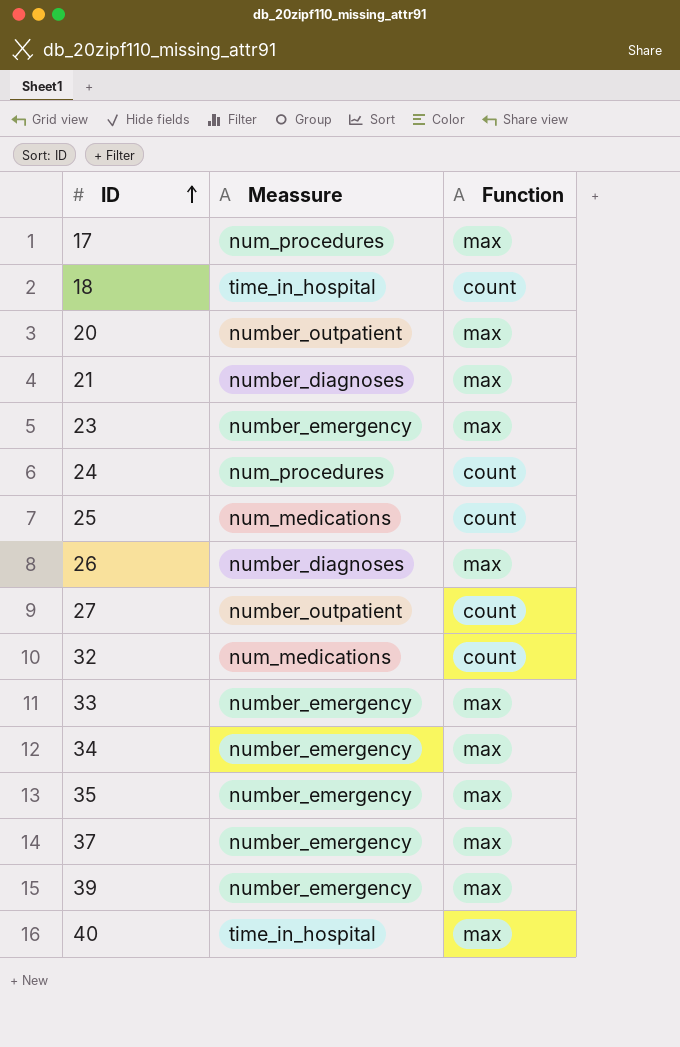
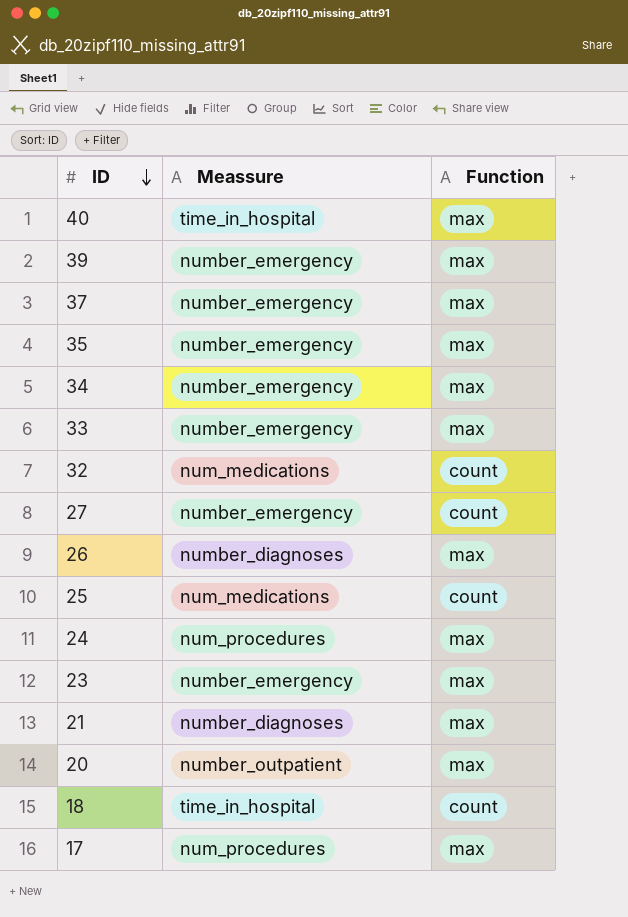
row order: ID ascending -> ID descending
27 | Meassure: number_outpatient -> number_emergency
24 | Function: count -> max

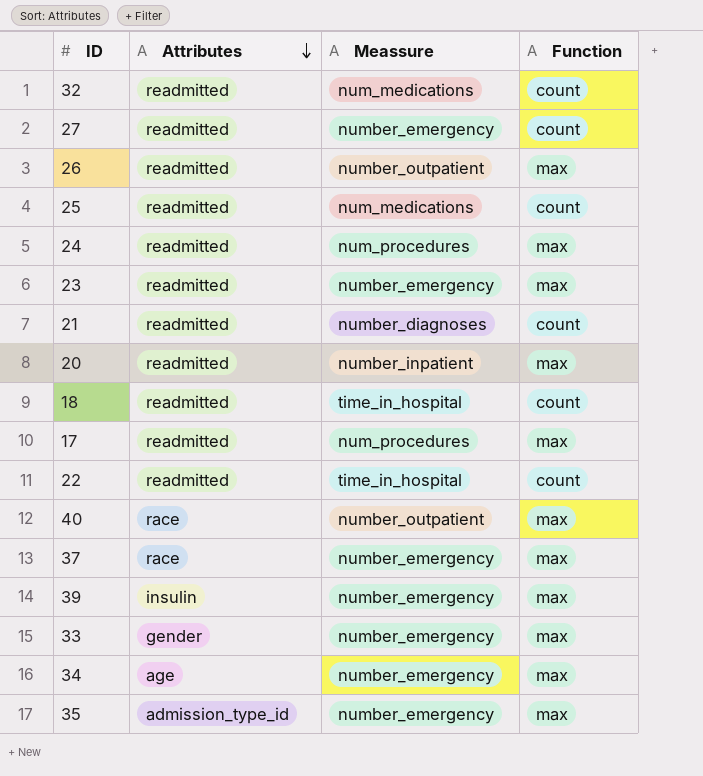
row order: ID descending -> Attributes descending
column Attributes | position: none -> 2
26 | Meassure: number_diagnoses -> number_outpatient
21 | Function: max -> count
20 | Meassure: number_outpatient -> number_inpatient
row 22: none -> readmitted | time_in_hospital | count
40 | Meassure: time_in_hospital -> number_outpatient

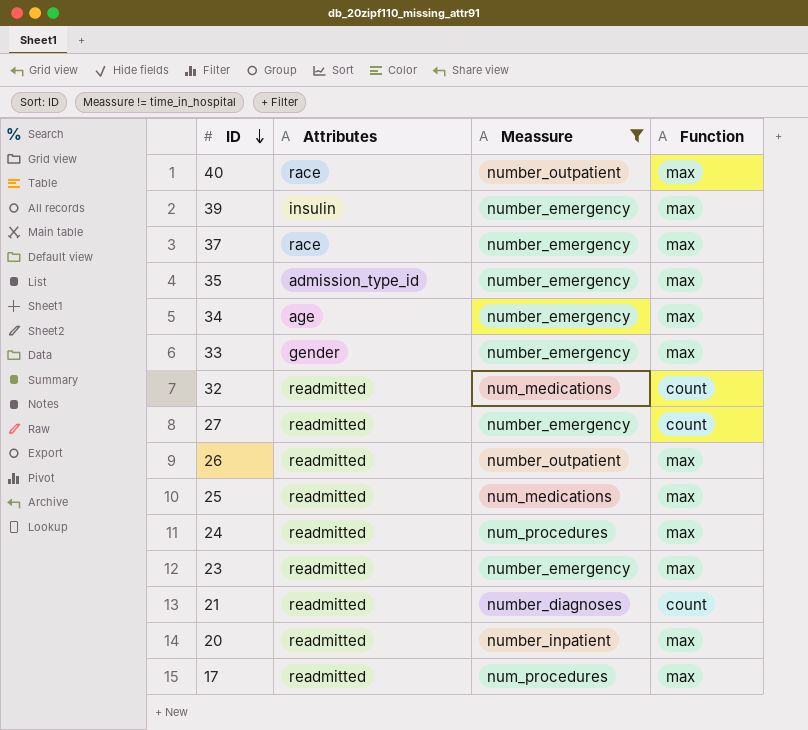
filter: none -> Meassure != time_in_hospital
row order: Attributes descending -> ID descending
25 | Function: count -> max

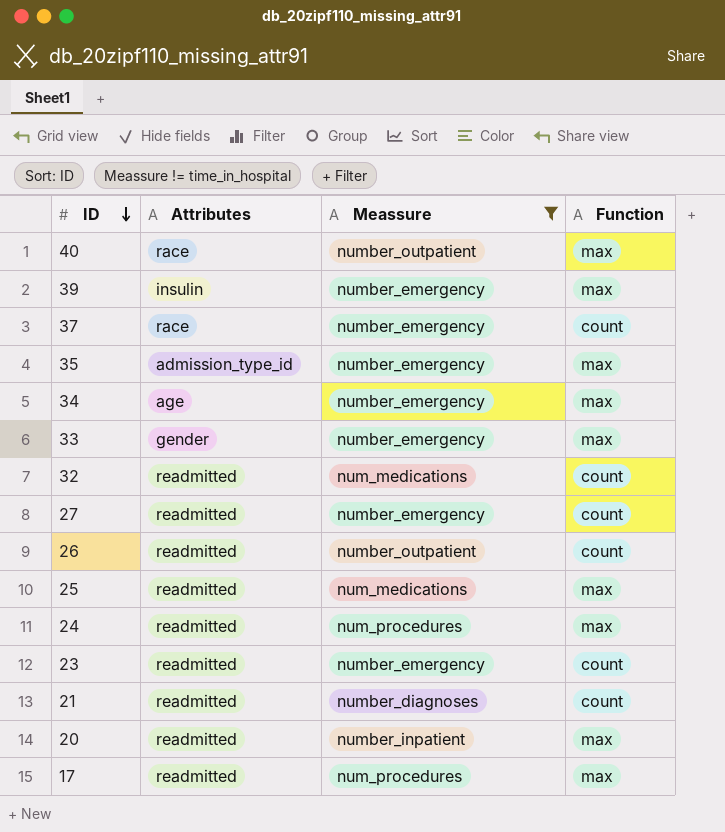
37 | Function: max -> count
26 | Function: max -> count
23 | Function: max -> count

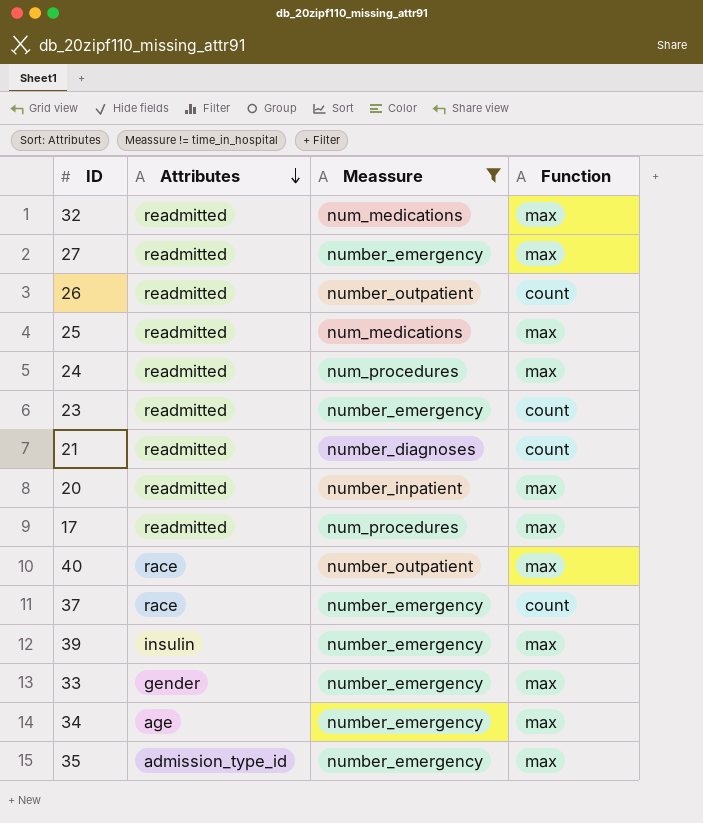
row order: ID descending -> Attributes descending
32 | Function: count -> max
27 | Function: count -> max

